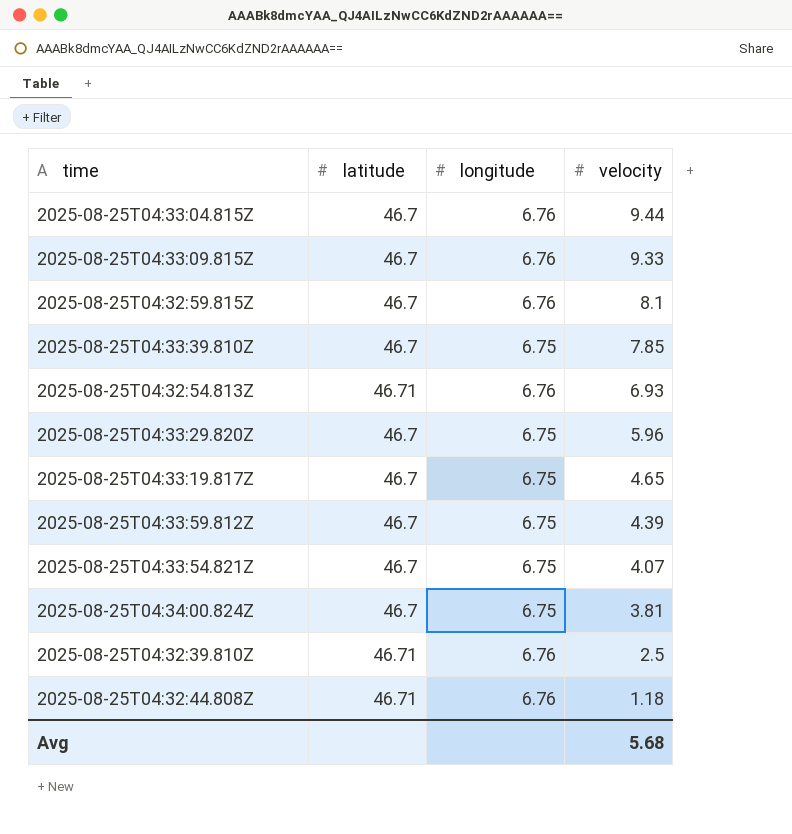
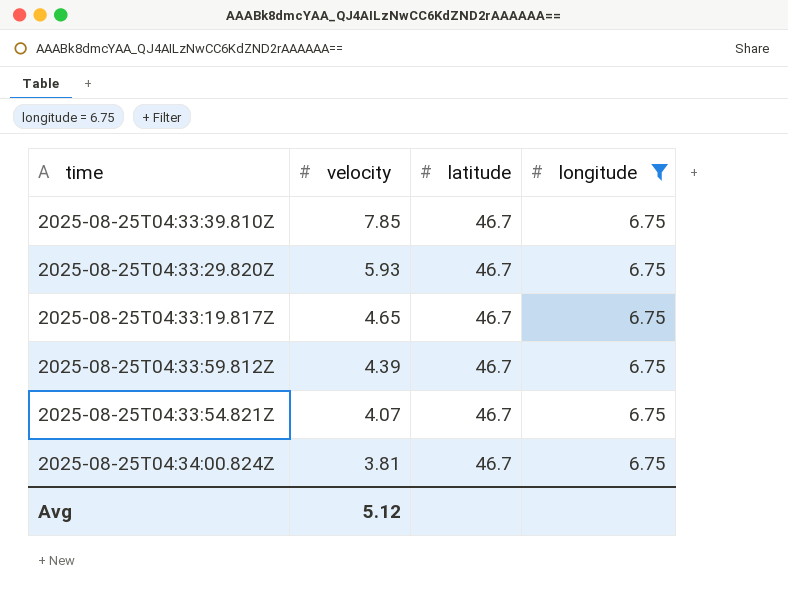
filter: none -> longitude = 6.75
column velocity | position: 4 -> 2
2025-08-25T04:33:29.820Z | velocity: 5.96 -> 5.93
Avg | velocity: 5.68 -> 5.12

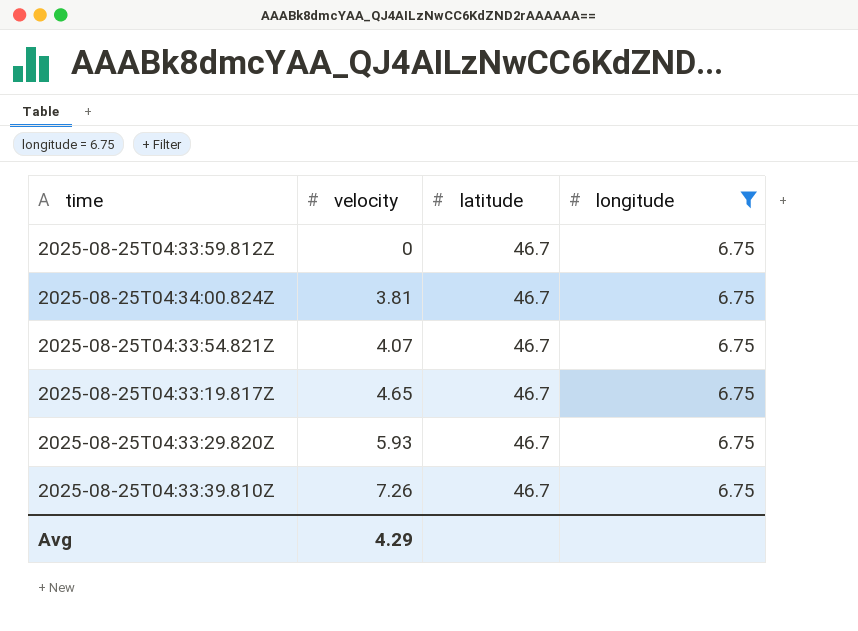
row order: velocity descending -> velocity ascending
2025-08-25T04:33:59.812Z | velocity: 4.39 -> 0
2025-08-25T04:33:39.810Z | velocity: 7.85 -> 7.26
Avg | velocity: 5.12 -> 4.29

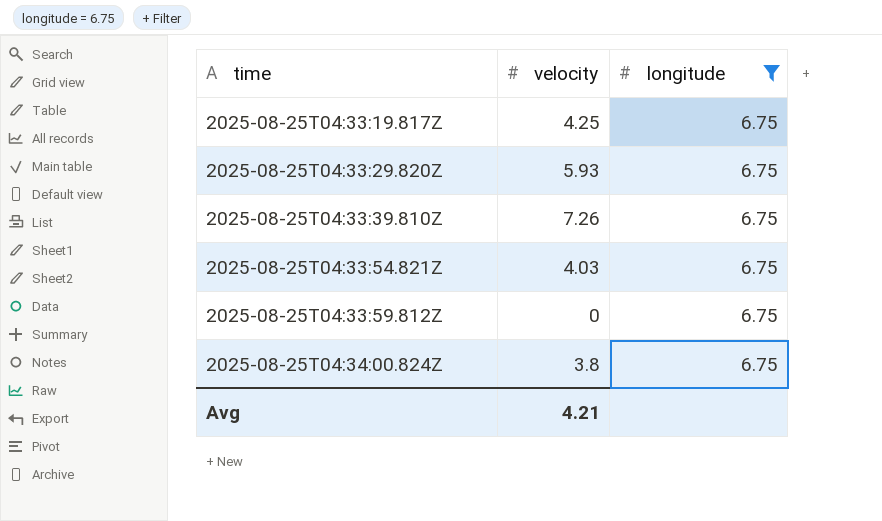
row order: velocity ascending -> time ascending
column latitude | position: 3 -> none
2025-08-25T04:33:19.817Z | velocity: 4.65 -> 4.25
2025-08-25T04:33:54.821Z | velocity: 4.07 -> 4.03
2025-08-25T04:34:00.824Z | velocity: 3.81 -> 3.8
Avg | velocity: 4.29 -> 4.21

